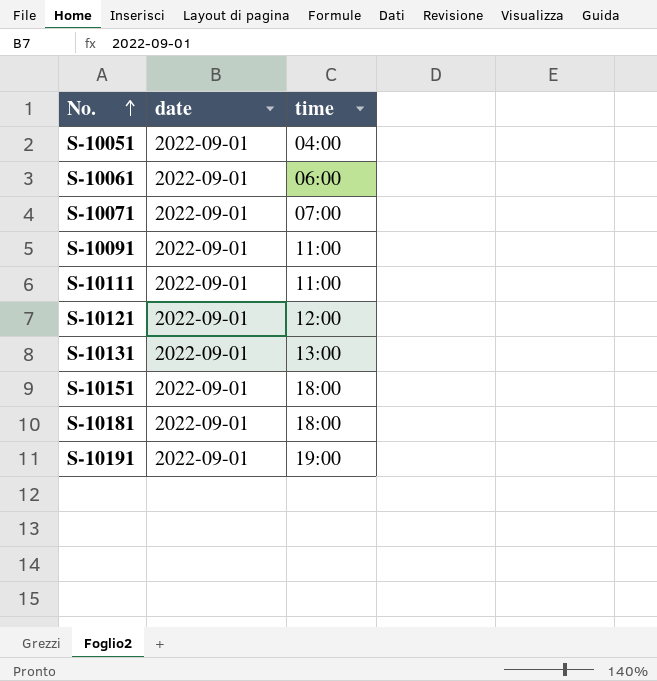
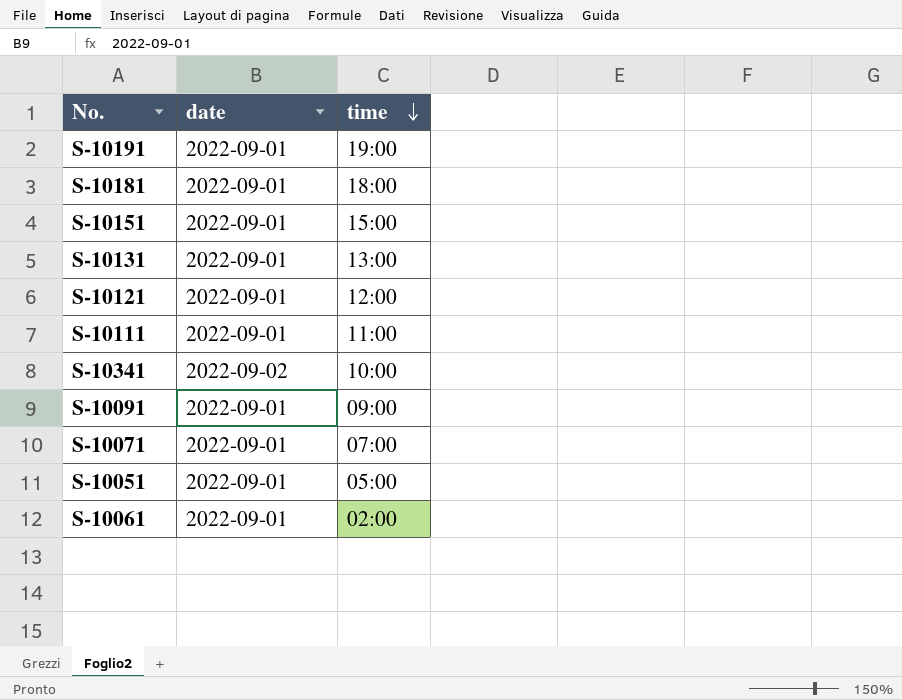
row order: No. ascending -> time descending
S-10151 | time: 18:00 -> 15:00
row S-10341: none -> 2022-09-02 | 10:00
S-10091 | time: 11:00 -> 09:00
S-10051 | time: 04:00 -> 05:00
S-10061 | time: 06:00 -> 02:00

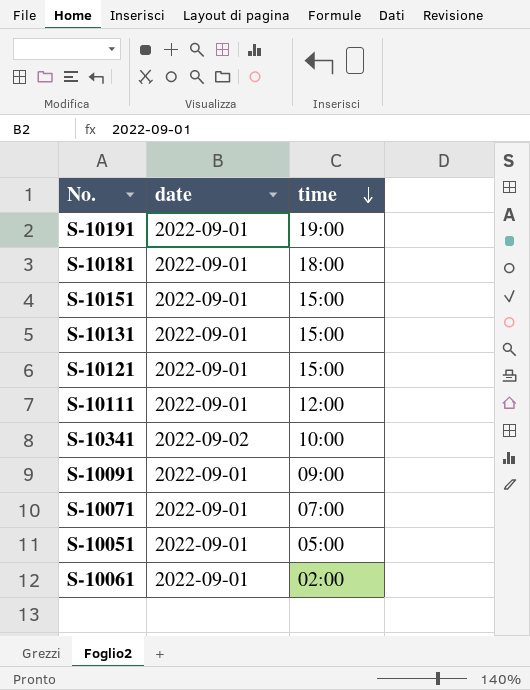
S-10131 | time: 13:00 -> 15:00
S-10121 | time: 12:00 -> 15:00
S-10111 | time: 11:00 -> 12:00

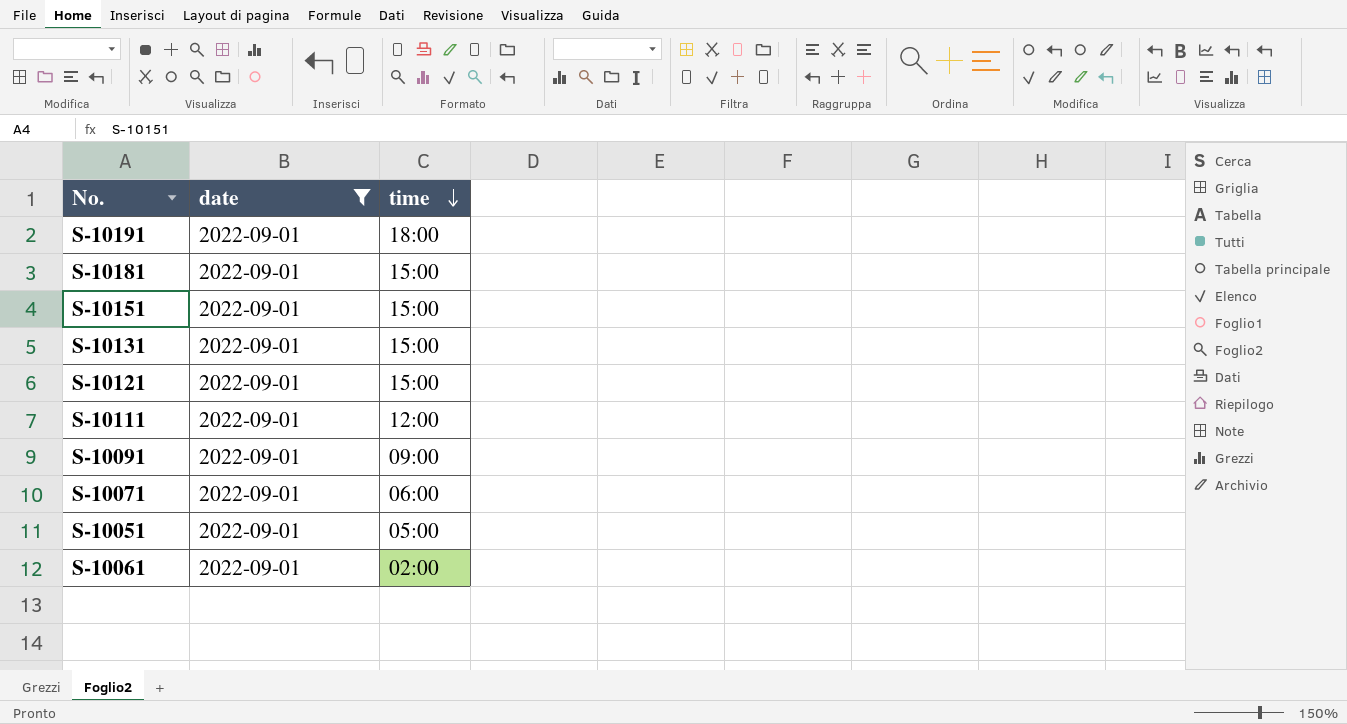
filter: none -> date = 2022-09-01
S-10191 | time: 19:00 -> 18:00
S-10181 | time: 18:00 -> 15:00
S-10071 | time: 07:00 -> 06:00

